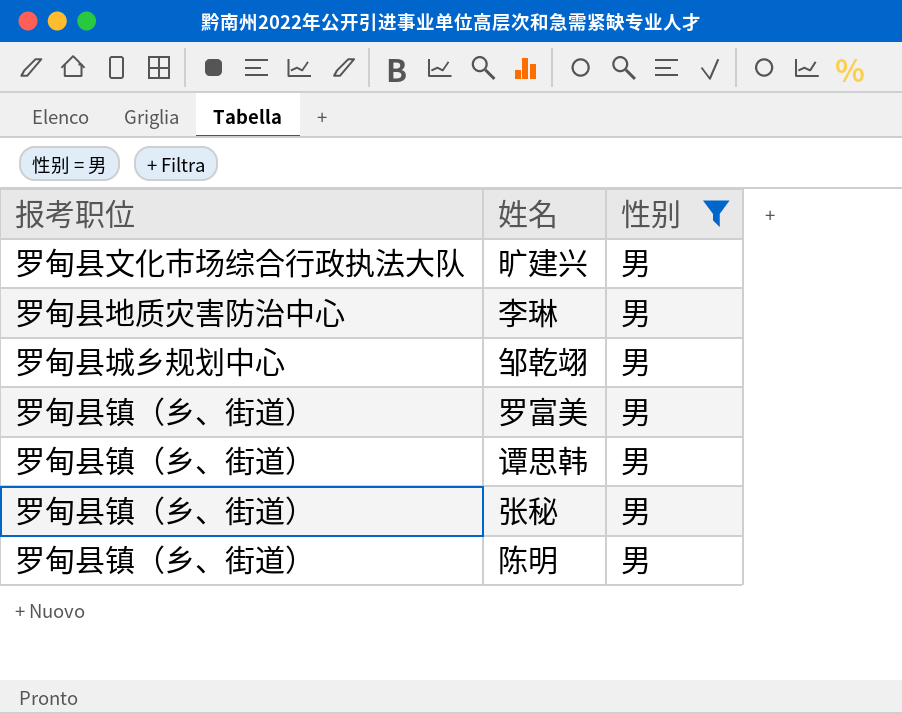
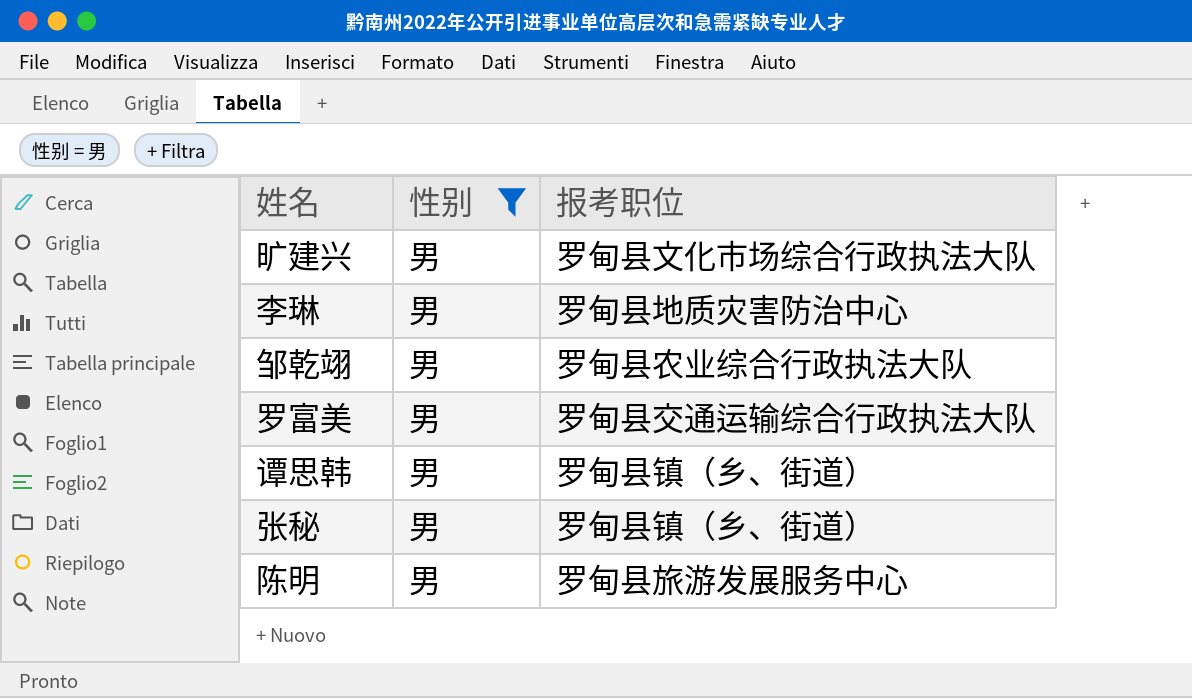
column 报考职位 | position: 1 -> 3
邹乾翊 | 报考职位: 罗甸县城乡规划中心 -> 罗甸县农业综合行政执法大队
罗富美 | 报考职位: 罗甸县镇（乡、街道） -> 罗甸县交通运输综合行政执法大队
陈明 | 报考职位: 罗甸县镇（乡、街道） -> 罗甸县旅游发展服务中心

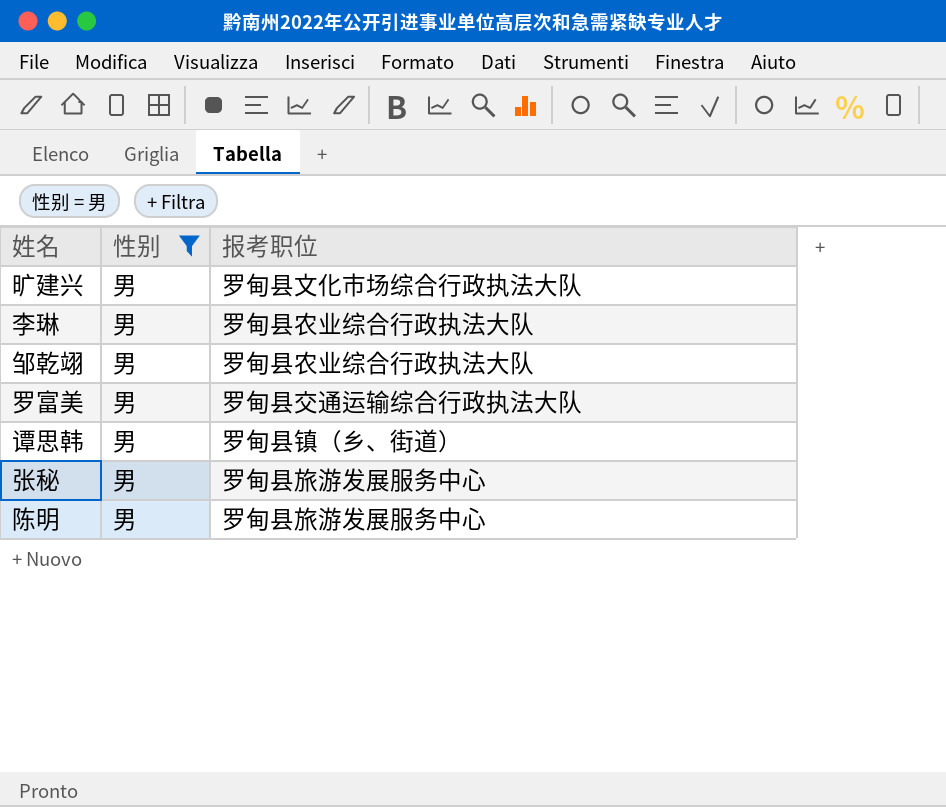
李琳 | 报考职位: 罗甸县地质灾害防治中心 -> 罗甸县农业综合行政执法大队
张秘 | 报考职位: 罗甸县镇（乡、街道） -> 罗甸县旅游发展服务中心

